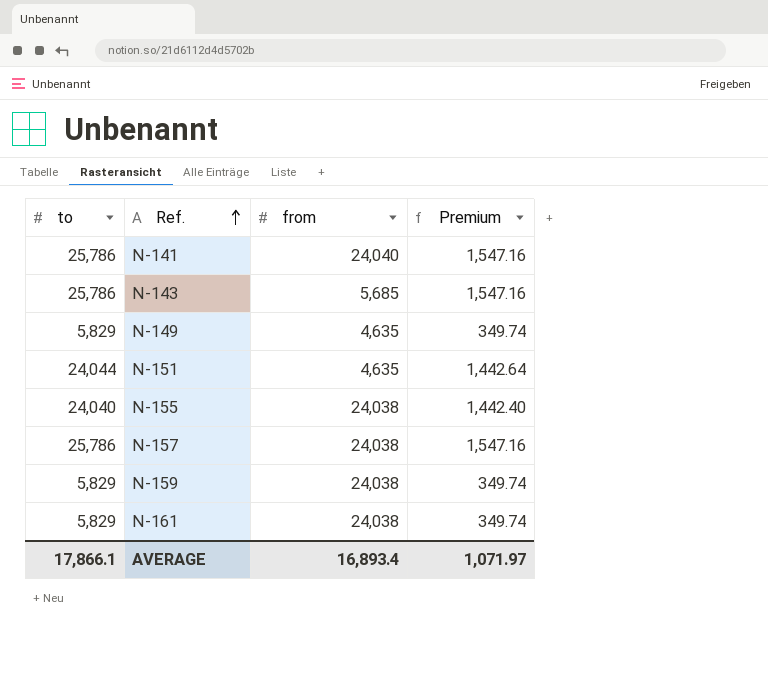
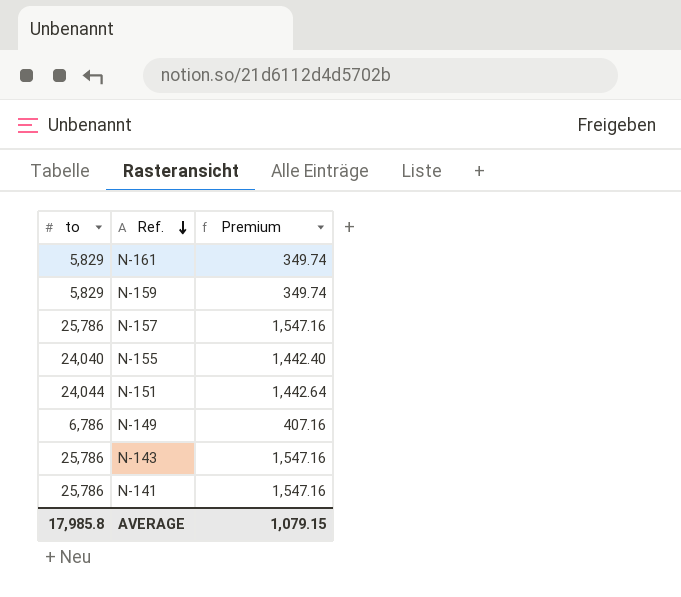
row order: Ref. ascending -> Ref. descending
column from | position: 3 -> none
N-149 | to: 5,829 -> 6,786
N-149 | Premium: 349.74 -> 407.16
AVERAGE | to: 17,866.1 -> 17,985.8
AVERAGE | Premium: 1,071.97 -> 1,079.15

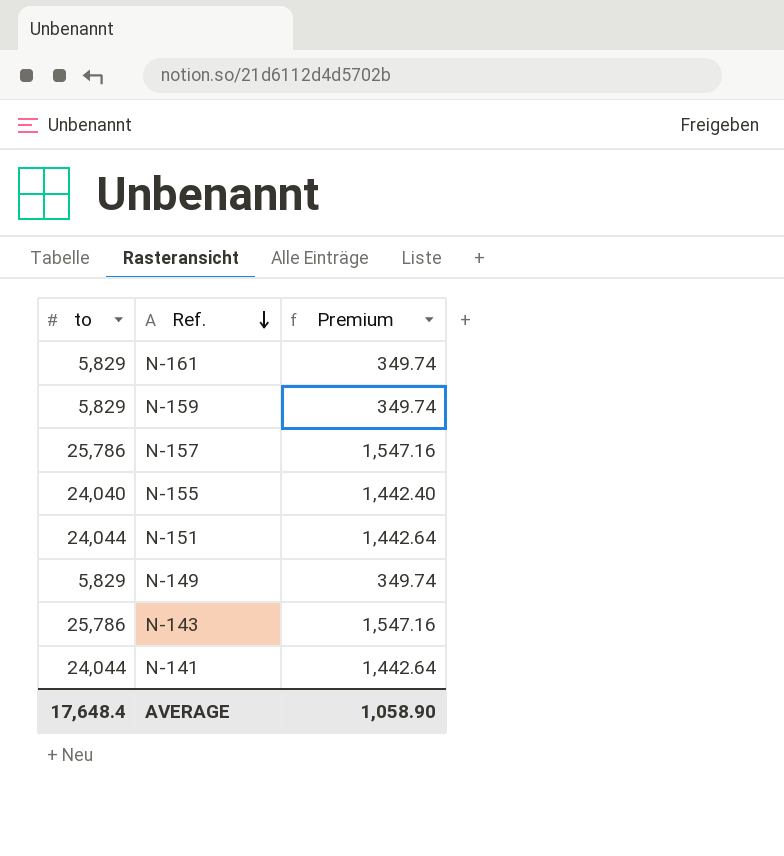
N-149 | to: 6,786 -> 5,829
N-149 | Premium: 407.16 -> 349.74
N-141 | to: 25,786 -> 24,044
N-141 | Premium: 1,547.16 -> 1,442.64
AVERAGE | to: 17,985.8 -> 17,648.4
AVERAGE | Premium: 1,079.15 -> 1,058.90

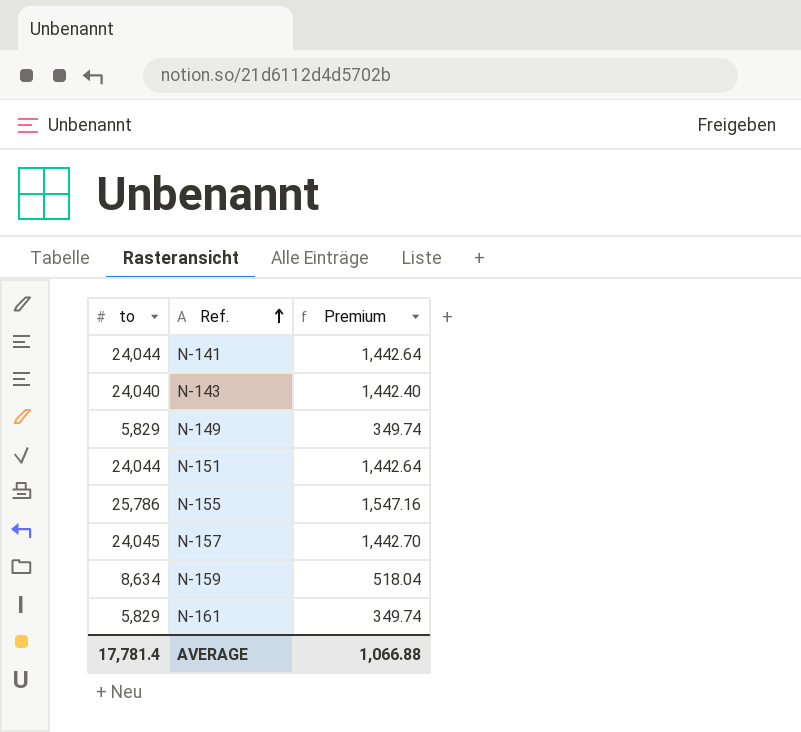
row order: Ref. descending -> Ref. ascending
N-143 | to: 25,786 -> 24,040
N-143 | Premium: 1,547.16 -> 1,442.40
N-155 | to: 24,040 -> 25,786
N-155 | Premium: 1,442.40 -> 1,547.16
N-157 | to: 25,786 -> 24,045
N-157 | Premium: 1,547.16 -> 1,442.70
N-159 | to: 5,829 -> 8,634
N-159 | Premium: 349.74 -> 518.04
AVERAGE | to: 17,648.4 -> 17,781.4
AVERAGE | Premium: 1,058.90 -> 1,066.88

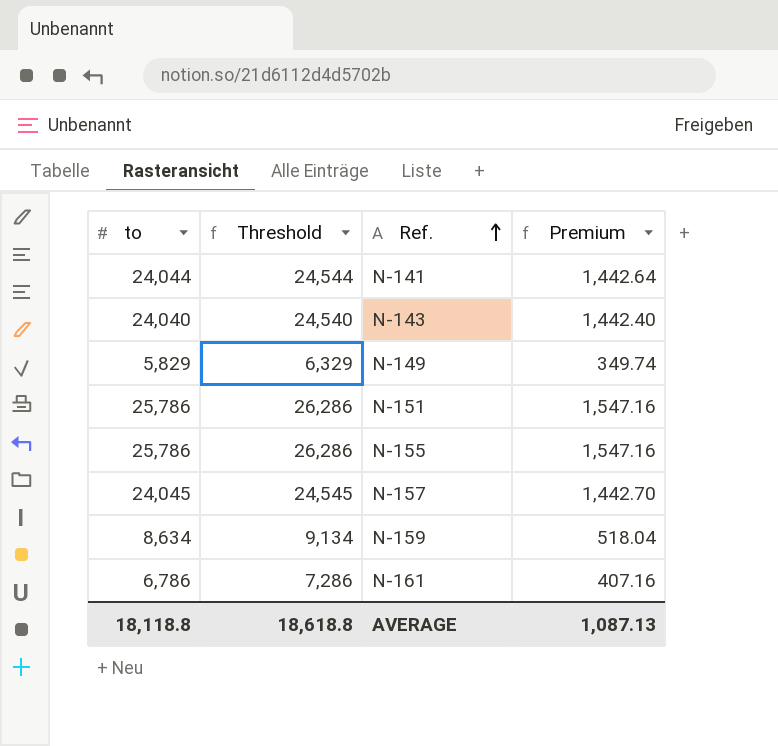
column Threshold | formula: none -> [to] + 500
N-151 | to: 24,044 -> 25,786
N-151 | Premium: 1,442.64 -> 1,547.16
N-161 | to: 5,829 -> 6,786
N-161 | Premium: 349.74 -> 407.16
AVERAGE | to: 17,781.4 -> 18,118.8
AVERAGE | Premium: 1,066.88 -> 1,087.13

